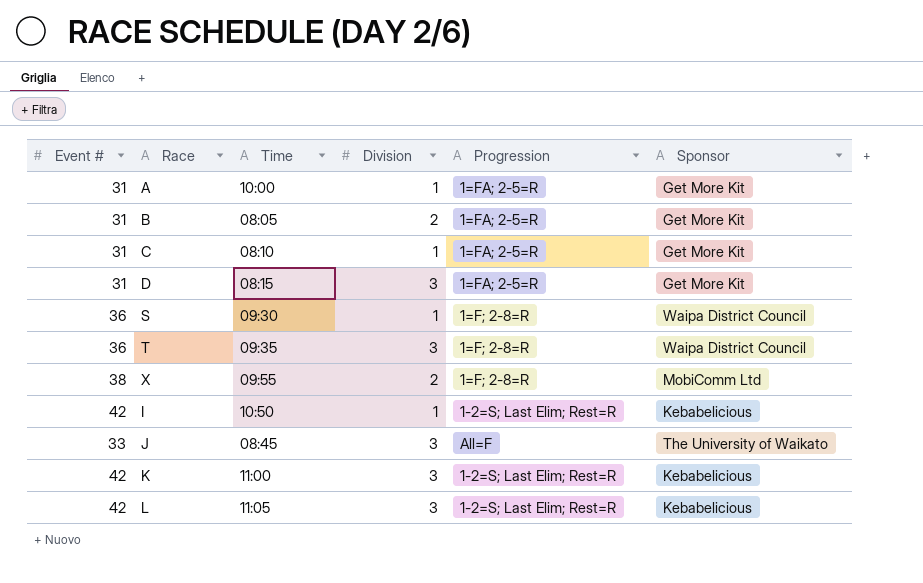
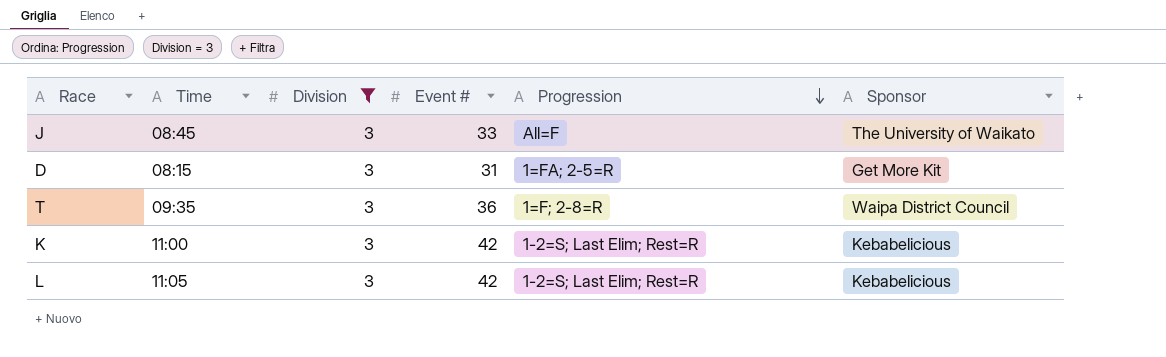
filter: none -> Division = 3
row order: none -> Progression descending
column Event # | position: 1 -> 4

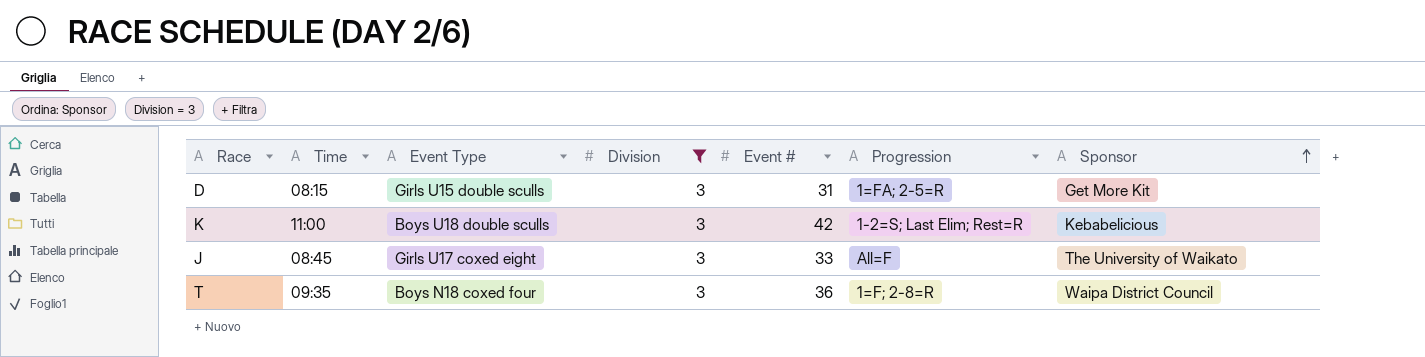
row order: Progression descending -> Sponsor ascending
column Event Type | position: none -> 3
row L: 11:05 | 3 | 42 | 1-2=S; Last Elim; Rest=R | Kebabelicious -> none

